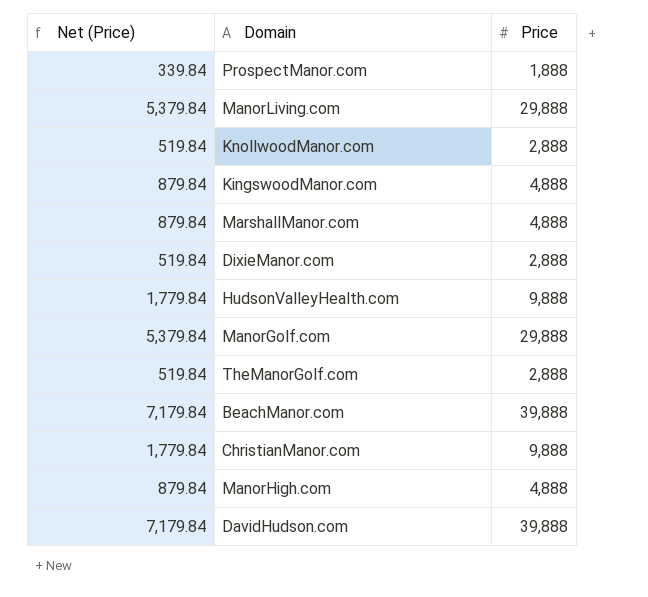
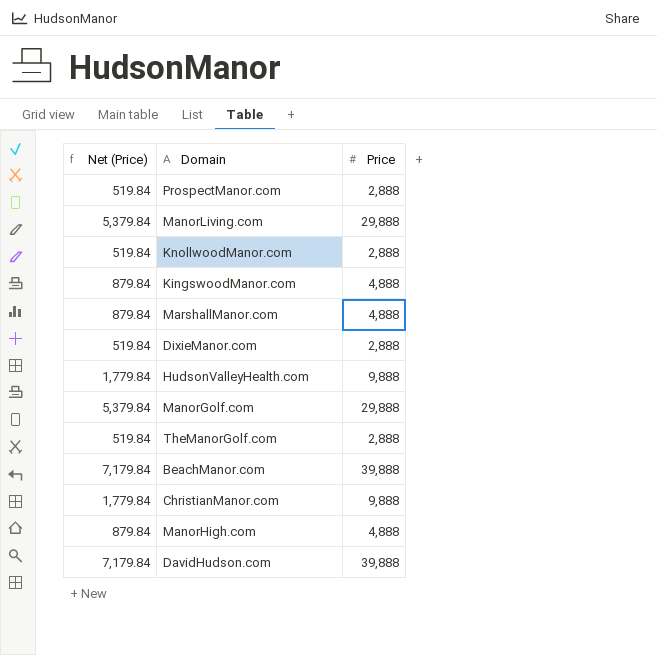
ProspectManor.com | Net (Price): 339.84 -> 519.84
ProspectManor.com | Price: 1,888 -> 2,888

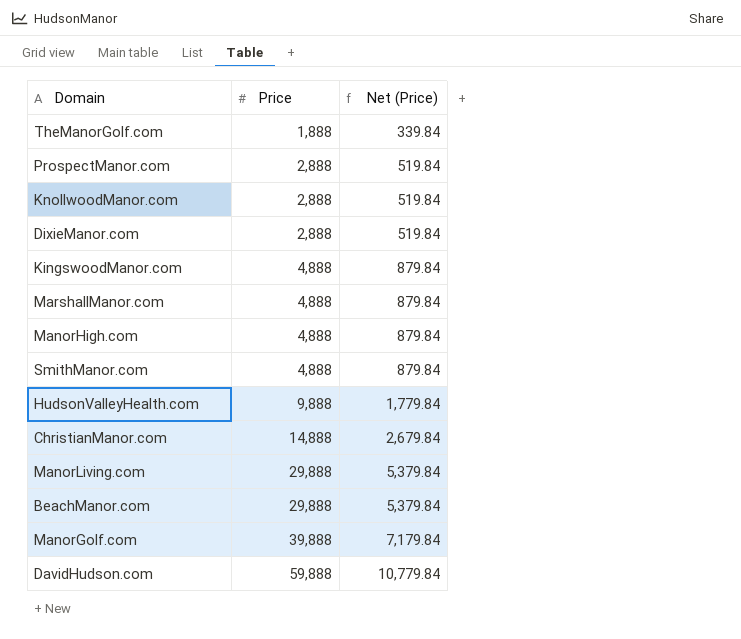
row order: none -> Price ascending
column Net (Price) | position: 1 -> 3
TheManorGolf.com | Price: 2,888 -> 1,888
TheManorGolf.com | Net (Price): 519.84 -> 339.84
row SmithManor.com: none -> 4,888 | 879.84
ChristianManor.com | Price: 9,888 -> 14,888
ChristianManor.com | Net (Price): 1,779.84 -> 2,679.84
BeachManor.com | Price: 39,888 -> 29,888
BeachManor.com | Net (Price): 7,179.84 -> 5,379.84
ManorGolf.com | Price: 29,888 -> 39,888
ManorGolf.com | Net (Price): 5,379.84 -> 7,179.84
DavidHudson.com | Price: 39,888 -> 59,888
DavidHudson.com | Net (Price): 7,179.84 -> 10,779.84

